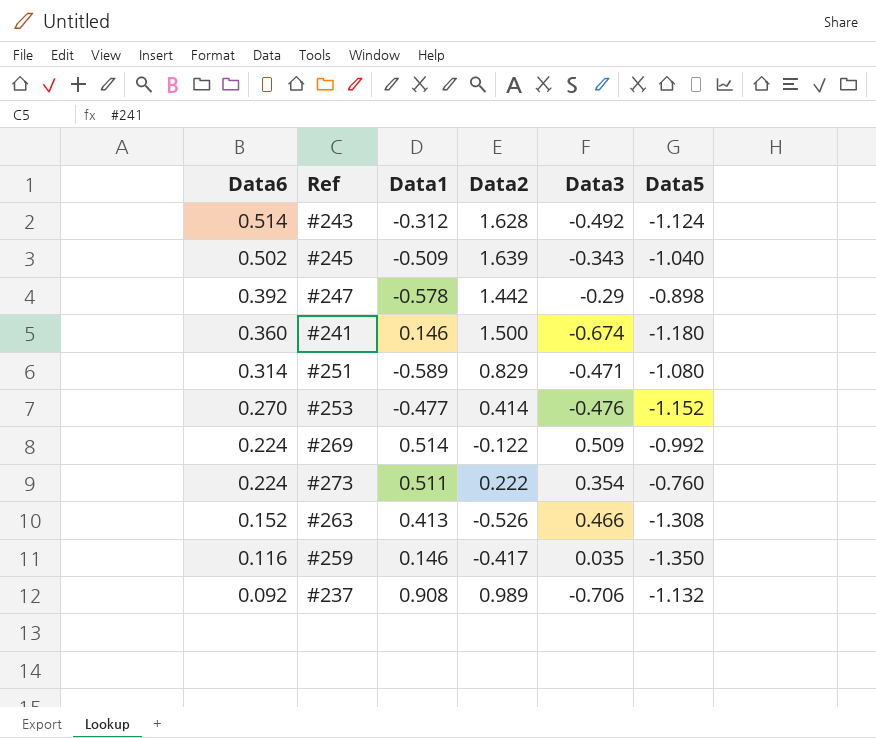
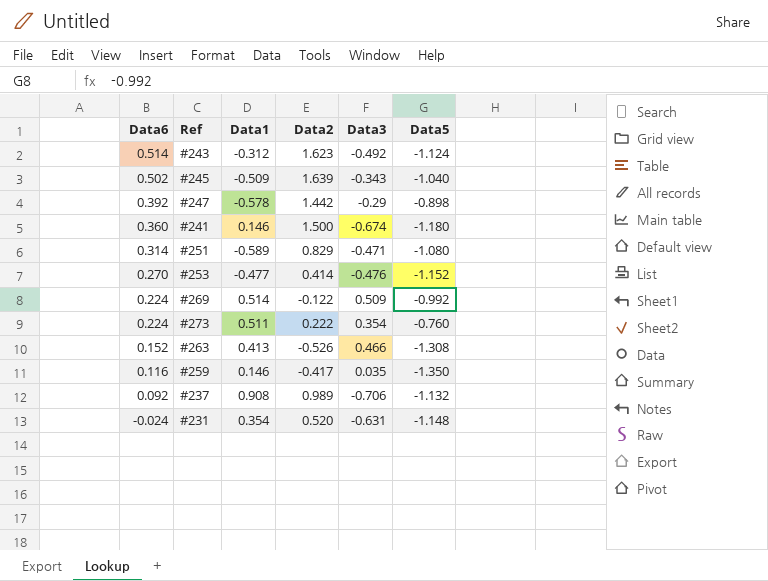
#243 | Data2: 1.628 -> 1.623
row #231: none -> -0.024 | 0.354 | 0.520 | -0.631 | -1.148

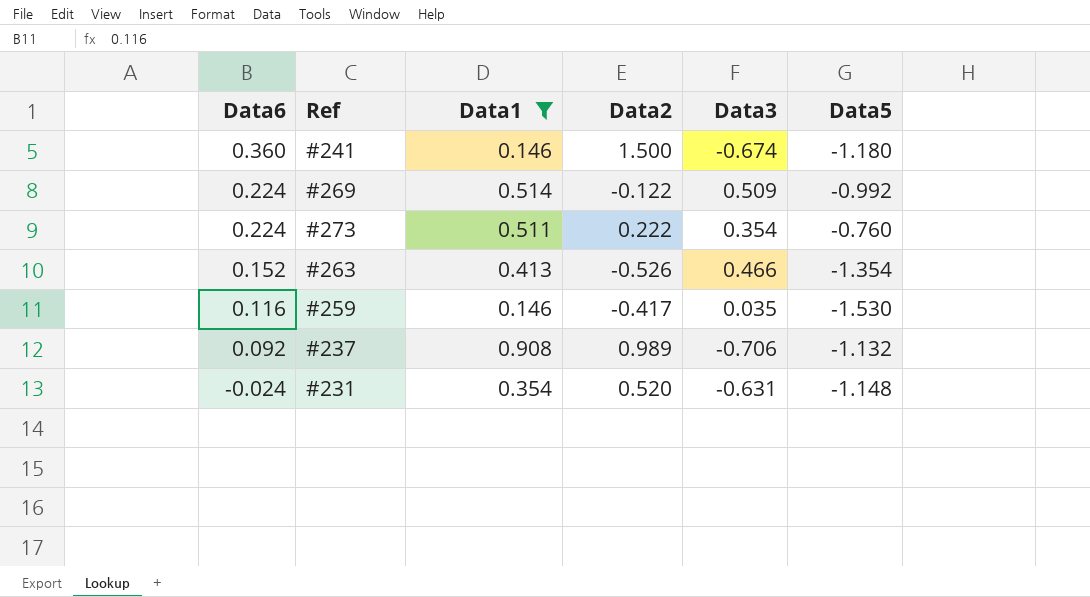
filter: none -> Data1 >= 0.146
#263 | Data5: -1.308 -> -1.354
#259 | Data5: -1.350 -> -1.530

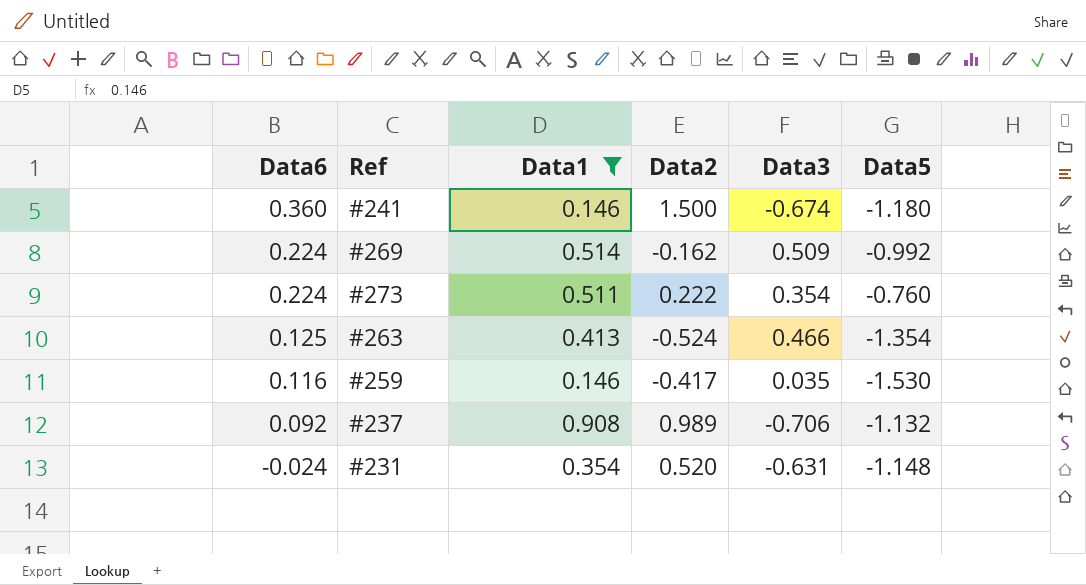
#269 | Data2: -0.122 -> -0.162
#263 | Data6: 0.152 -> 0.125
#263 | Data2: -0.526 -> -0.524

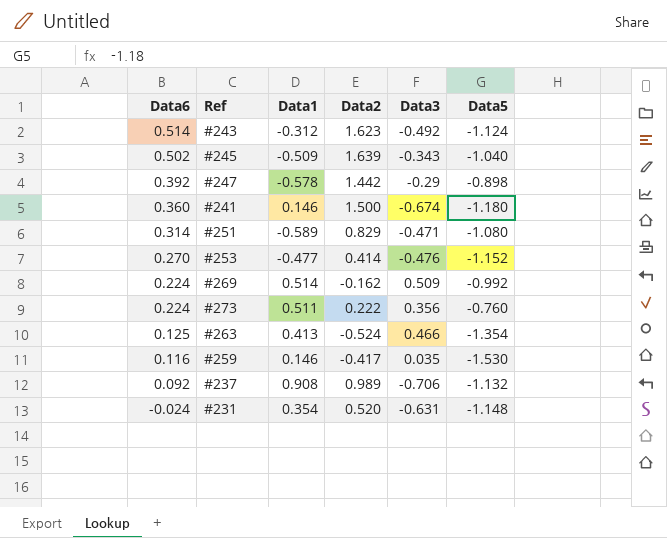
filter: Data1 >= 0.146 -> none
#273 | Data3: 0.354 -> 0.356

